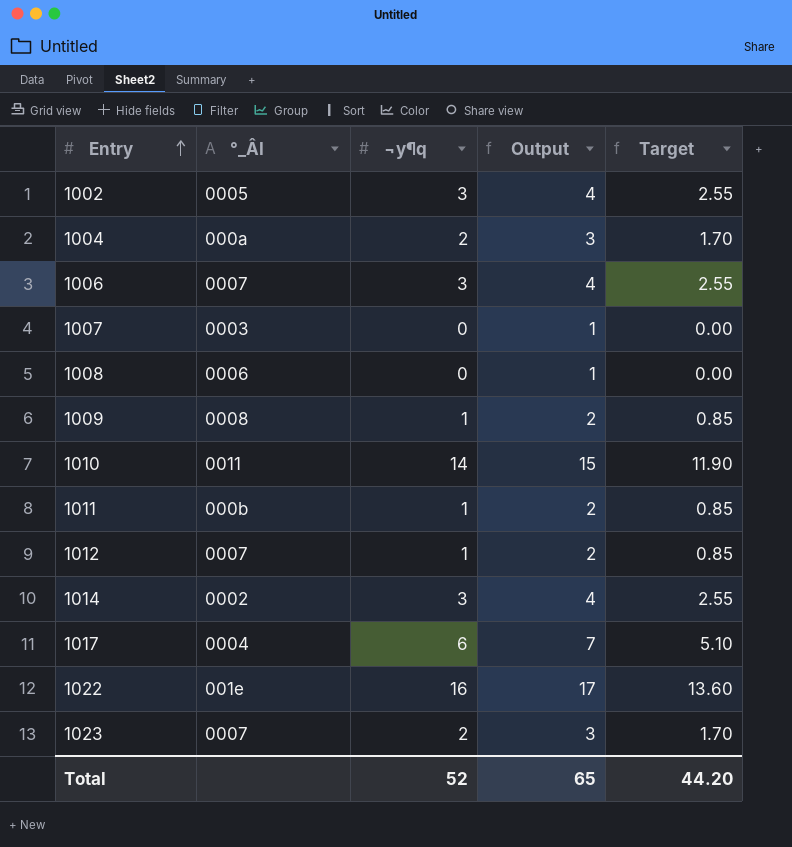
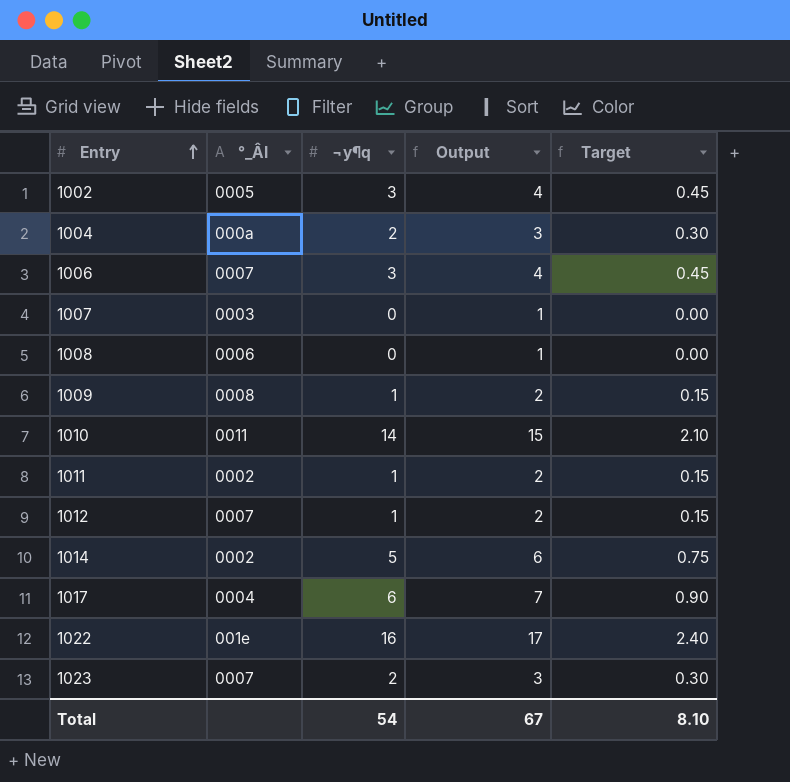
column Target | formula: [¬y¶q] * 0.85 -> [¬y¶q] * 0.15
1011 | °_ÂI: 000b -> 0002
1014 | ¬y¶q: 3 -> 5
1014 | Output: 4 -> 6
Total | ¬y¶q: 52 -> 54
Total | Output: 65 -> 67
Total | Target: 44.20 -> 8.10

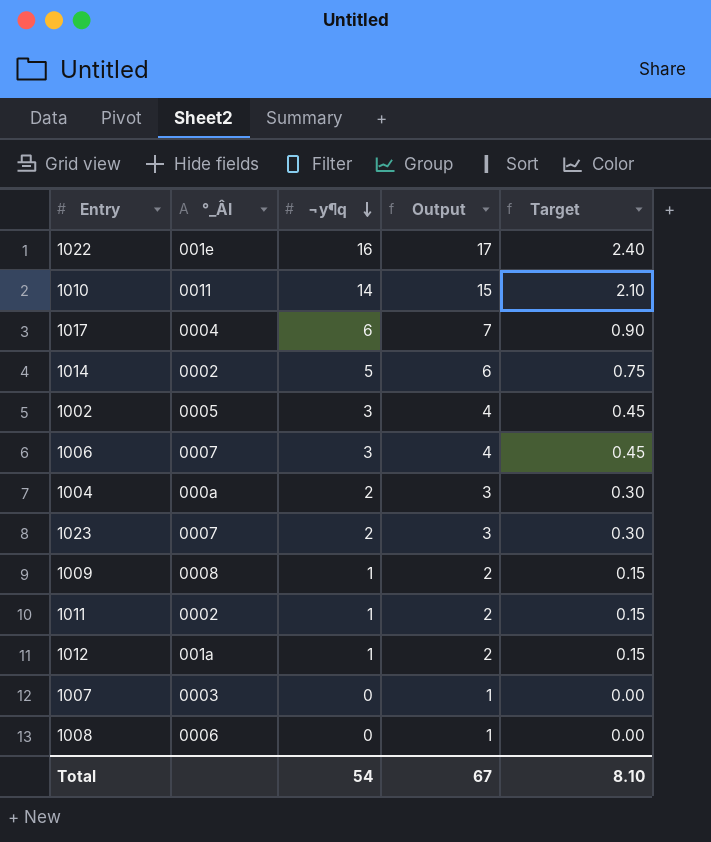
row order: Entry ascending -> ¬y¶q descending
1012 | °_ÂI: 0007 -> 001a

